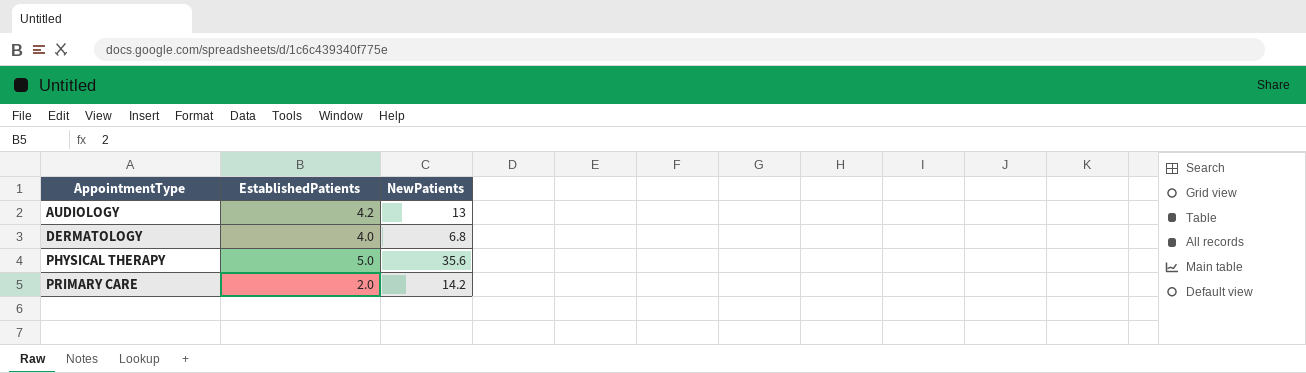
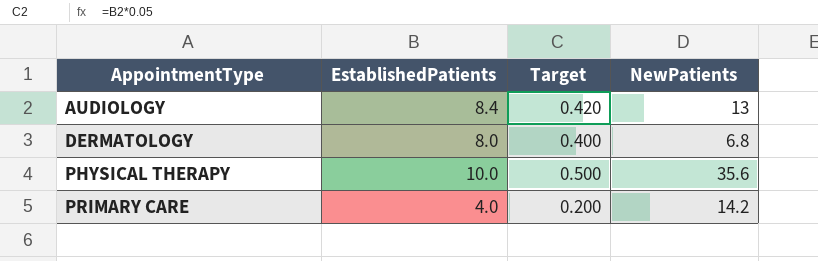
column Target | formula: none -> [EstablishedPatients] * 0.05
AUDIOLOGY | EstablishedPatients: 4.2 -> 8.4
DERMATOLOGY | EstablishedPatients: 4.0 -> 8.0
PHYSICAL THERAPY | EstablishedPatients: 5.0 -> 10.0
PRIMARY CARE | EstablishedPatients: 2.0 -> 4.0

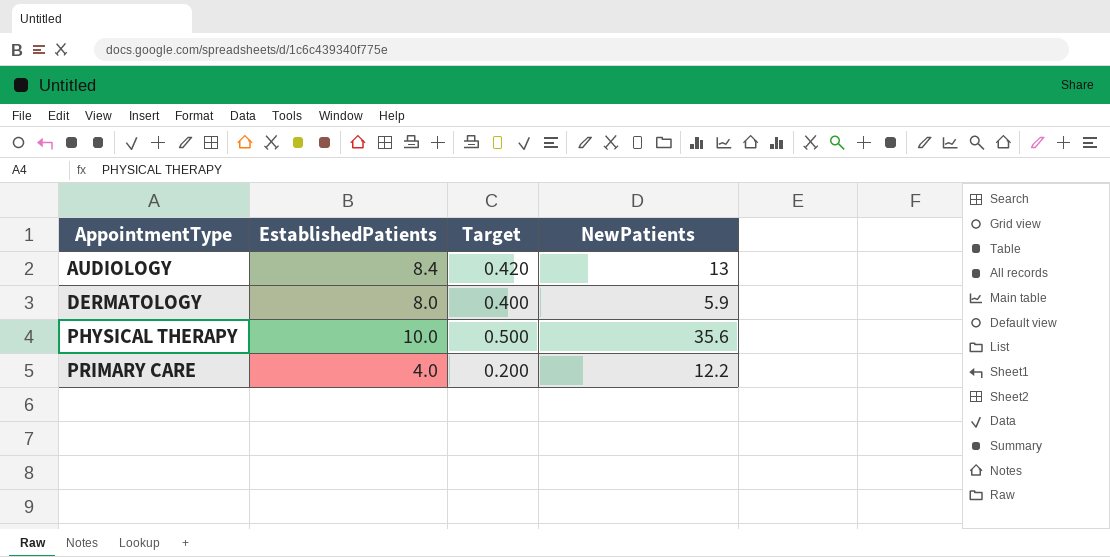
DERMATOLOGY | NewPatients: 6.8 -> 5.9
PRIMARY CARE | NewPatients: 14.2 -> 12.2

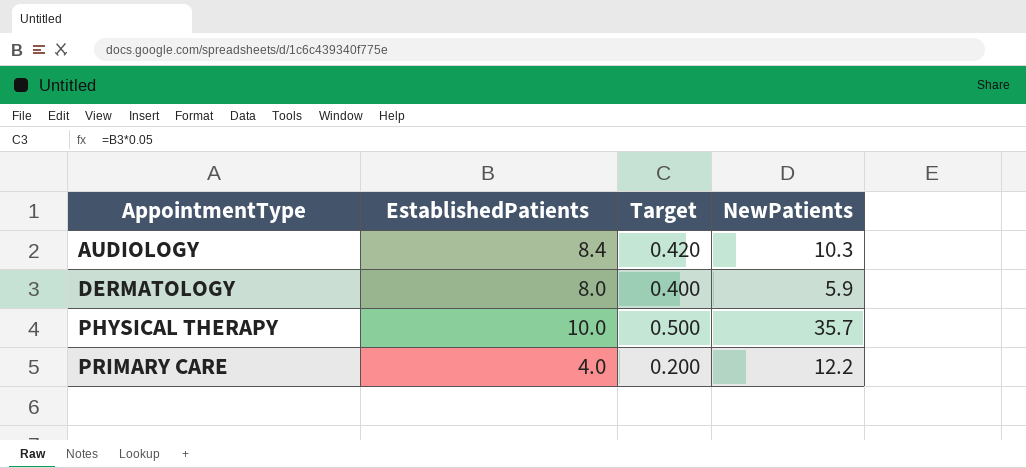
AUDIOLOGY | NewPatients: 13 -> 10.3
PHYSICAL THERAPY | NewPatients: 35.6 -> 35.7

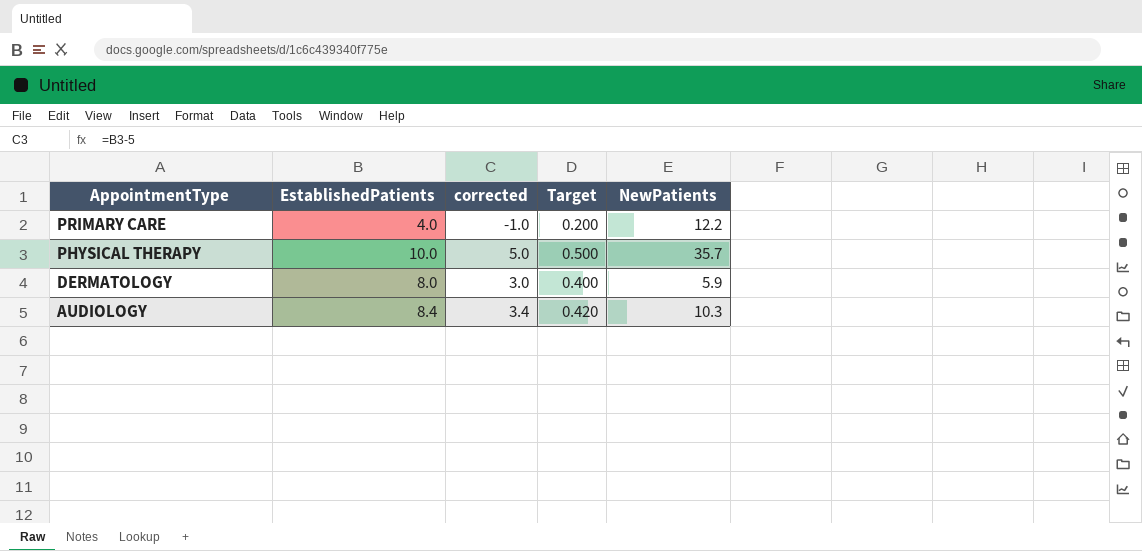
row order: AppointmentType ascending -> AppointmentType descending
column corrected | formula: none -> [EstablishedPatients] - 5

